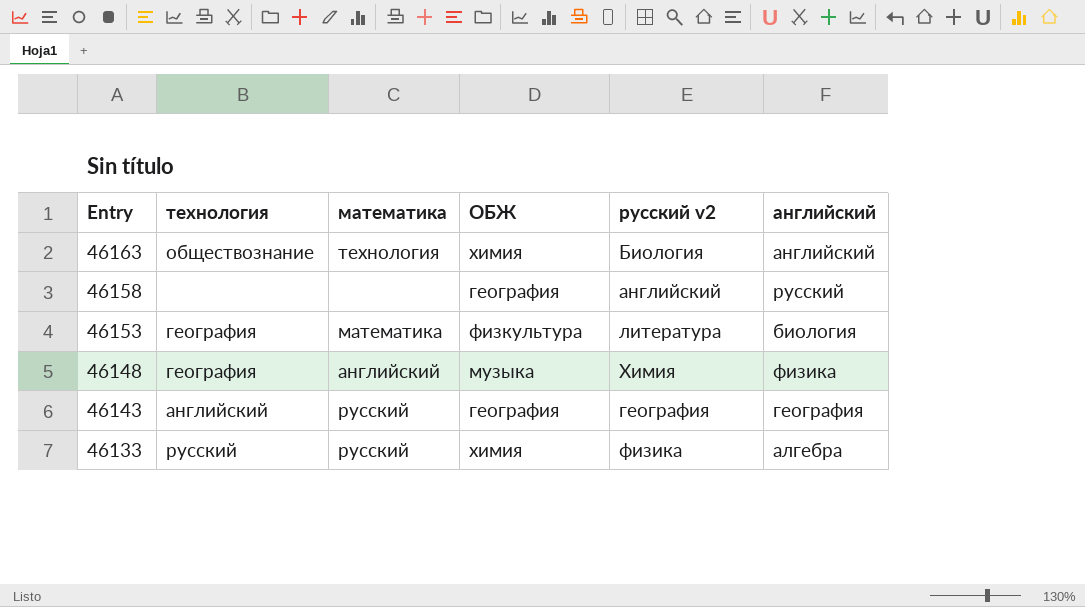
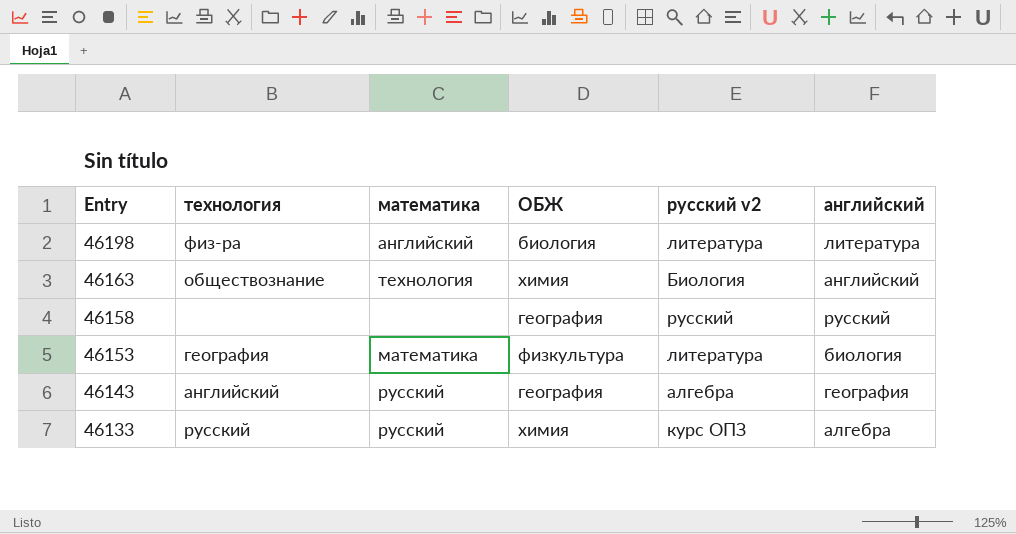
row 46148: география | английский | музыка | Химия | физика -> none
row 46198: none -> физ-ра | английский | биология | литература | литература
46158 | русский v2: английский -> русский
46143 | русский v2: география -> алгебра
46133 | русский v2: физика -> курс ОПЗ

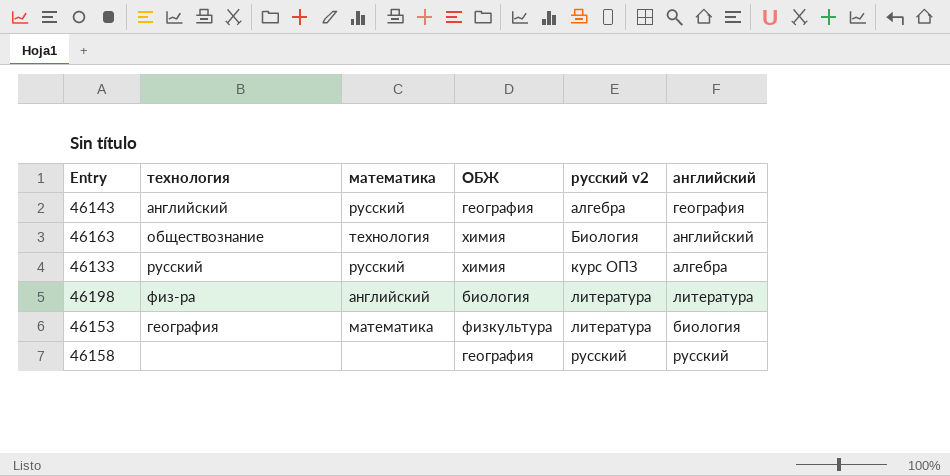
row order: Entry descending -> русский v2 ascending

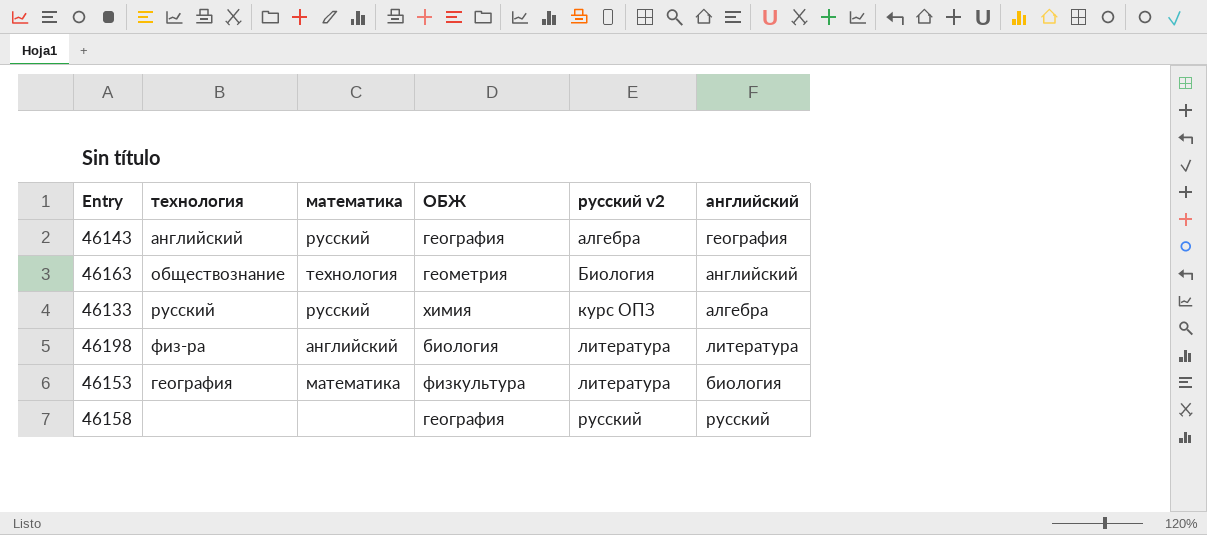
46163 | ОБЖ: химия -> геометрия

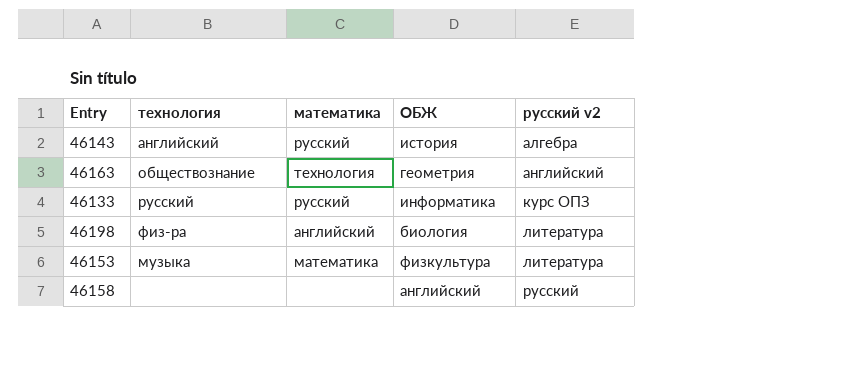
column английский | position: 6 -> none
46143 | ОБЖ: география -> история
46163 | русский v2: Биология -> английский
46133 | ОБЖ: химия -> информатика
46153 | технология: география -> музыка
46158 | ОБЖ: география -> английский

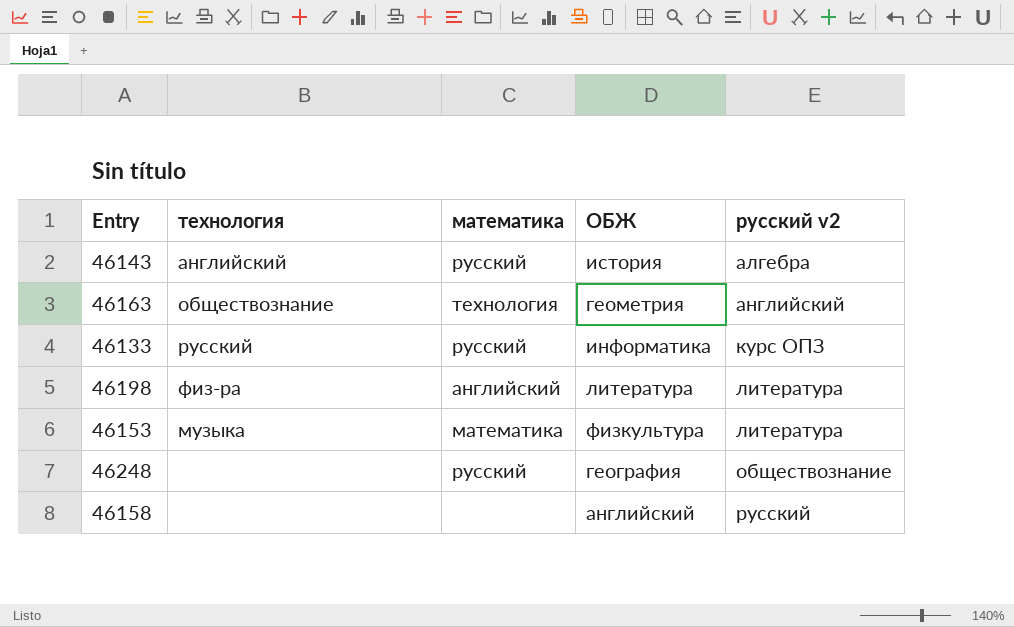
46198 | ОБЖ: биология -> литература
row 46248: none -> none | русский | география | обществознание

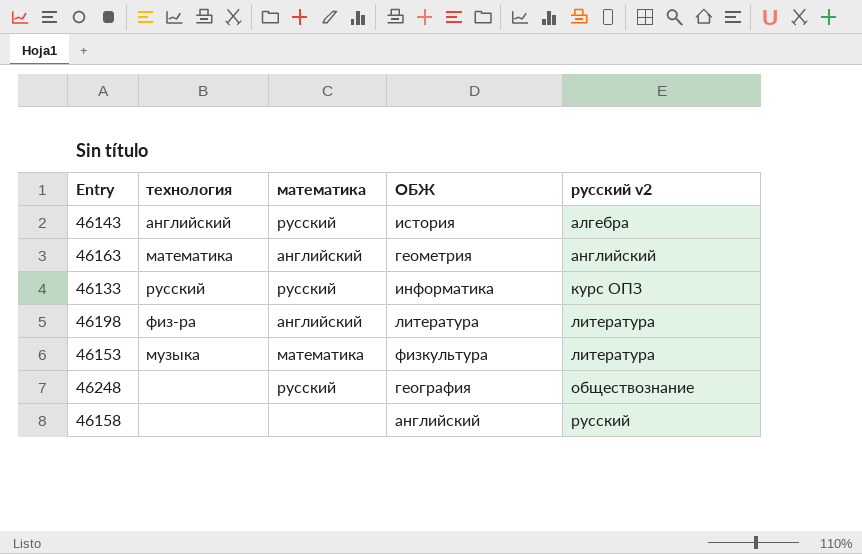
46163 | технология: обществознание -> математика
46163 | математика: технология -> английский

